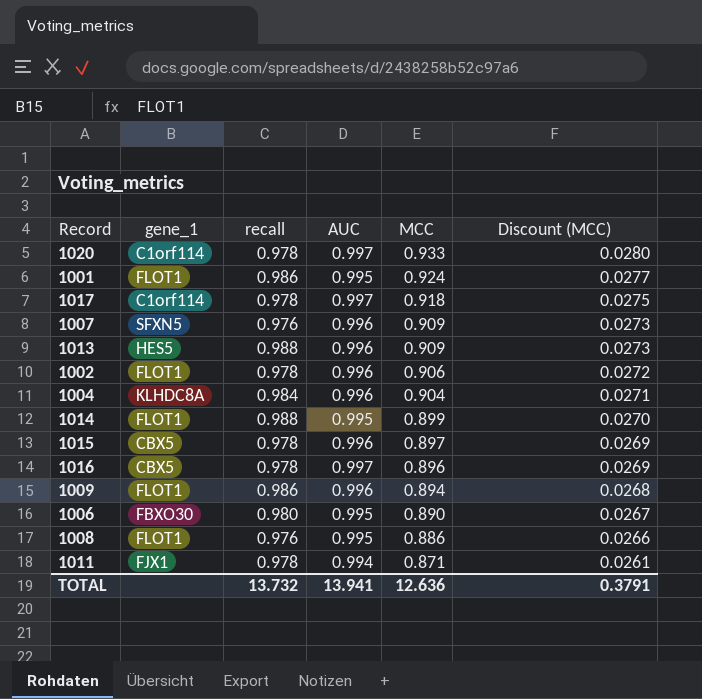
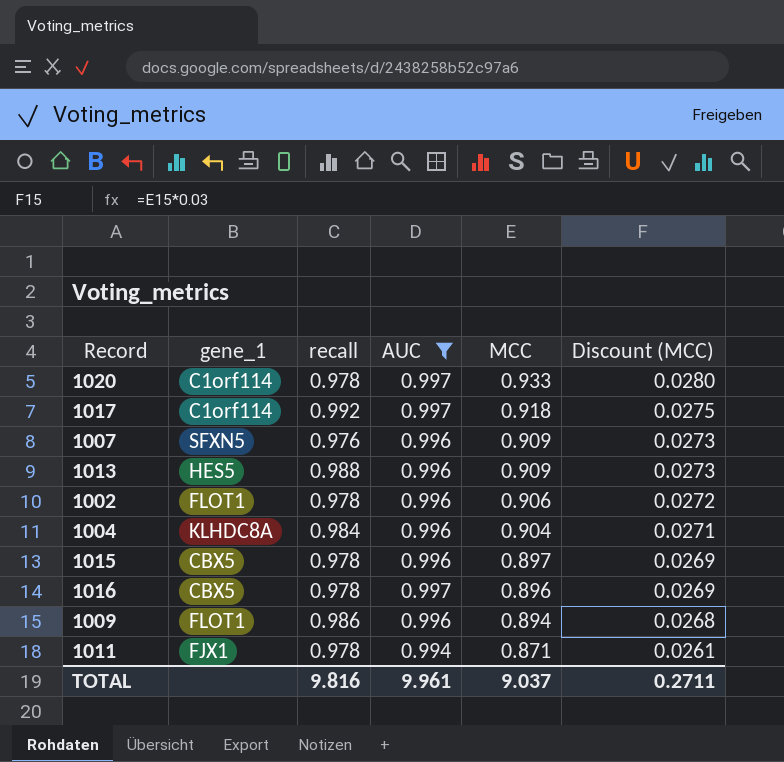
filter: none -> AUC != 0.995
1017 | recall: 0.978 -> 0.992
TOTAL | recall: 13.732 -> 9.816
TOTAL | AUC: 13.941 -> 9.961
TOTAL | MCC: 12.636 -> 9.037
TOTAL | Discount (MCC): 0.3791 -> 0.2711

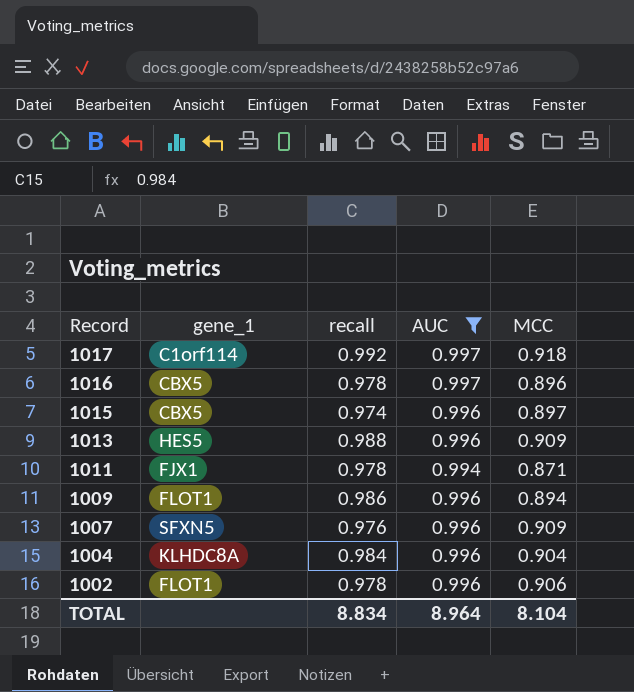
row order: MCC descending -> Record descending
column Discount (MCC) | formula: [MCC] * 0.03 -> none
row 1020: C1orf114 | 0.978 | 0.997 | 0.933 | 0.0280 -> none
1015 | recall: 0.978 -> 0.974
TOTAL | recall: 9.816 -> 8.834
TOTAL | AUC: 9.961 -> 8.964
TOTAL | MCC: 9.037 -> 8.104

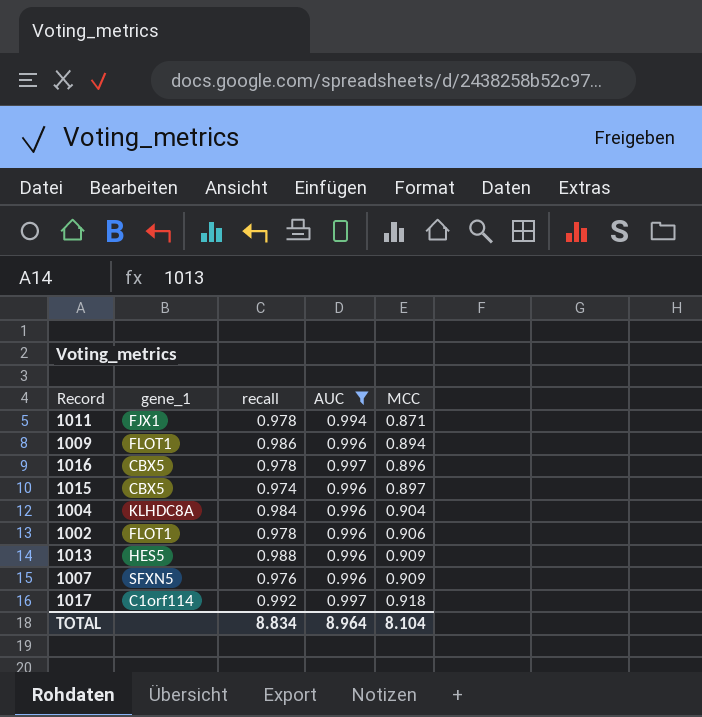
row order: Record descending -> MCC ascending

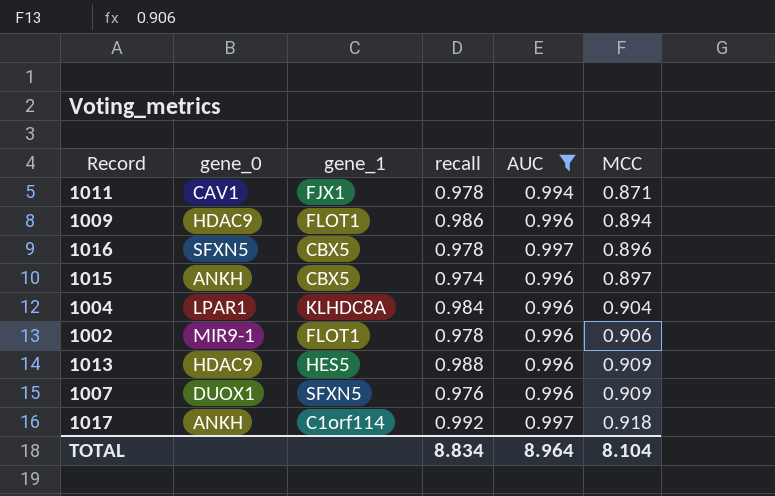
column gene_0 | position: none -> 2

